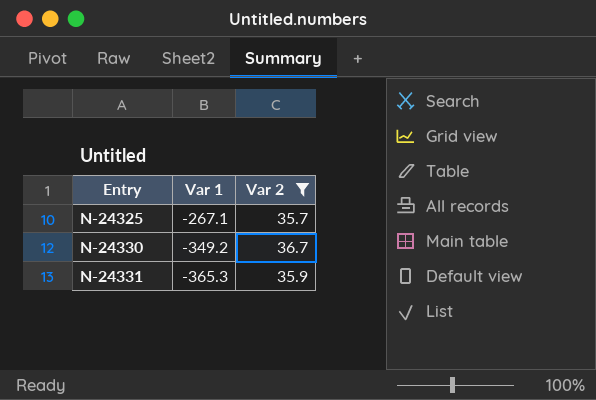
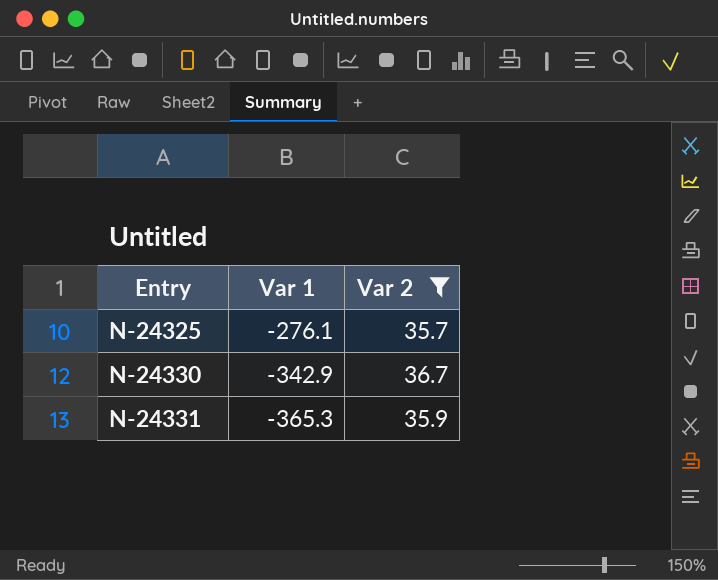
N-24325 | Var 1: -267.1 -> -276.1
N-24330 | Var 1: -349.2 -> -342.9

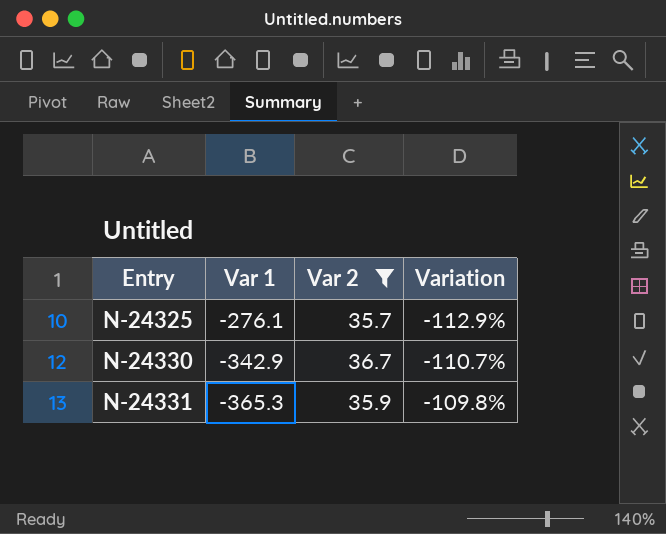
column Variation | formula: none -> ([Var 2] - [Var 1]) / [Var 1]

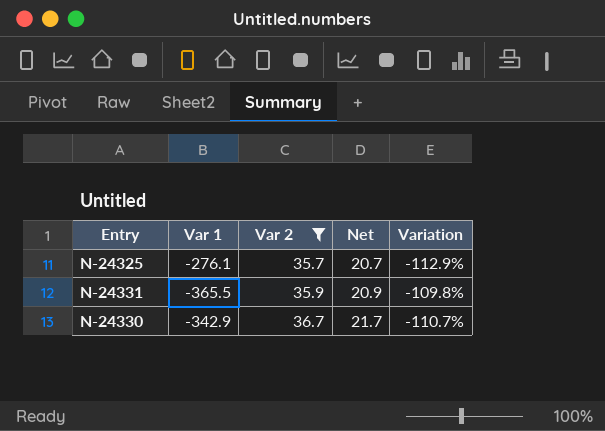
row order: Entry ascending -> Var 2 ascending
column Net | formula: none -> [Var 2] - 15
N-24331 | Var 1: -365.3 -> -365.5

